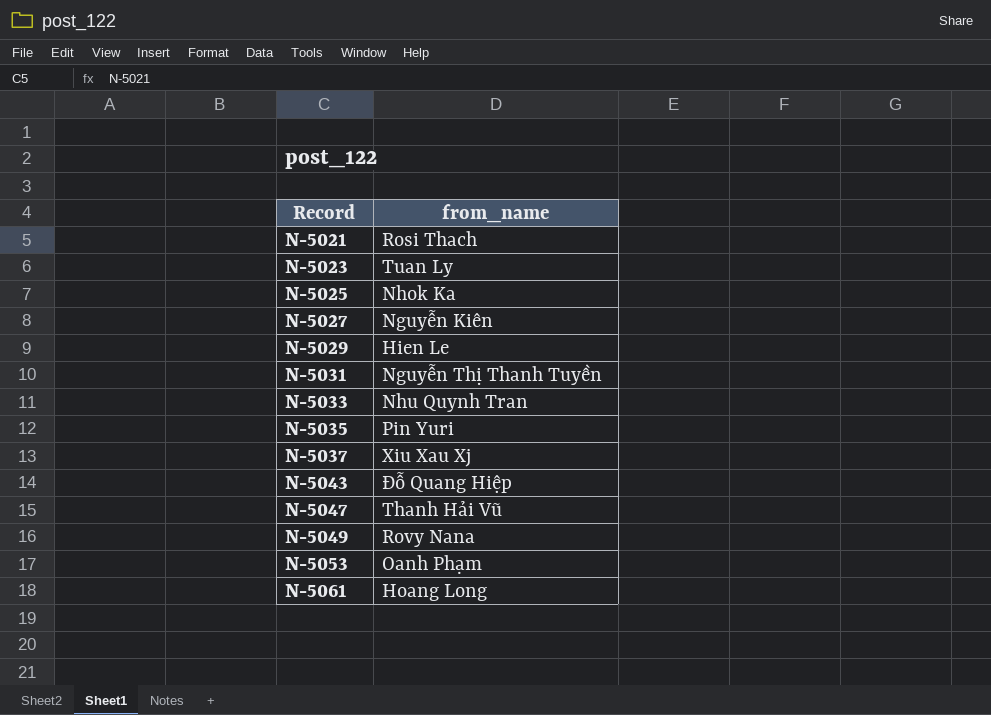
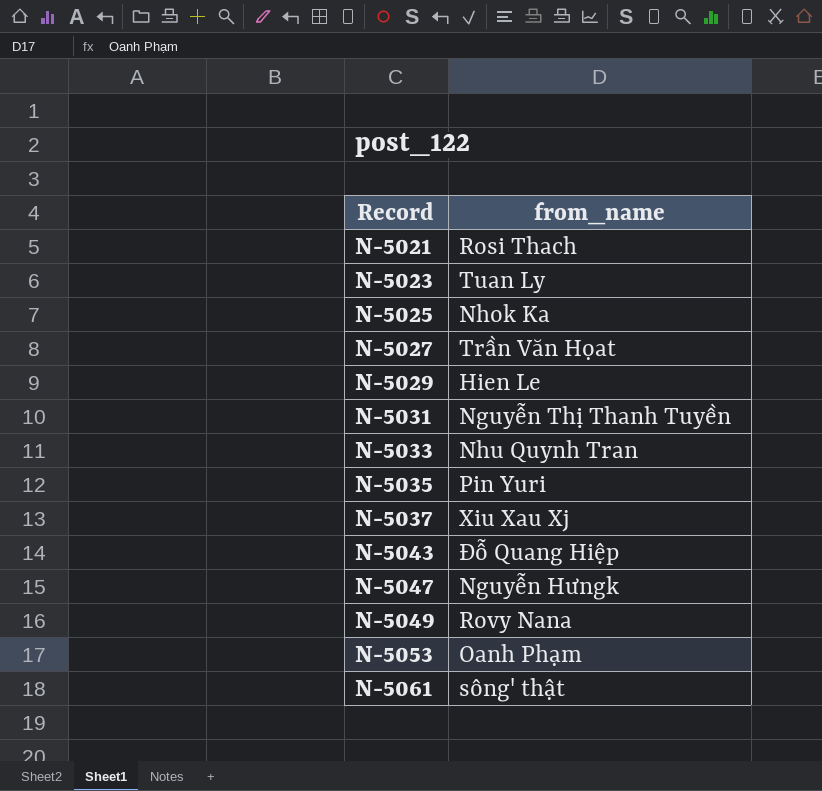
N-5027 | from_name: Nguyễn Kiên -> Trần Văn Họat
N-5047 | from_name: Thanh Hải Vũ -> Nguyễn Hưngk
N-5061 | from_name: Hoang Long -> sông' thật

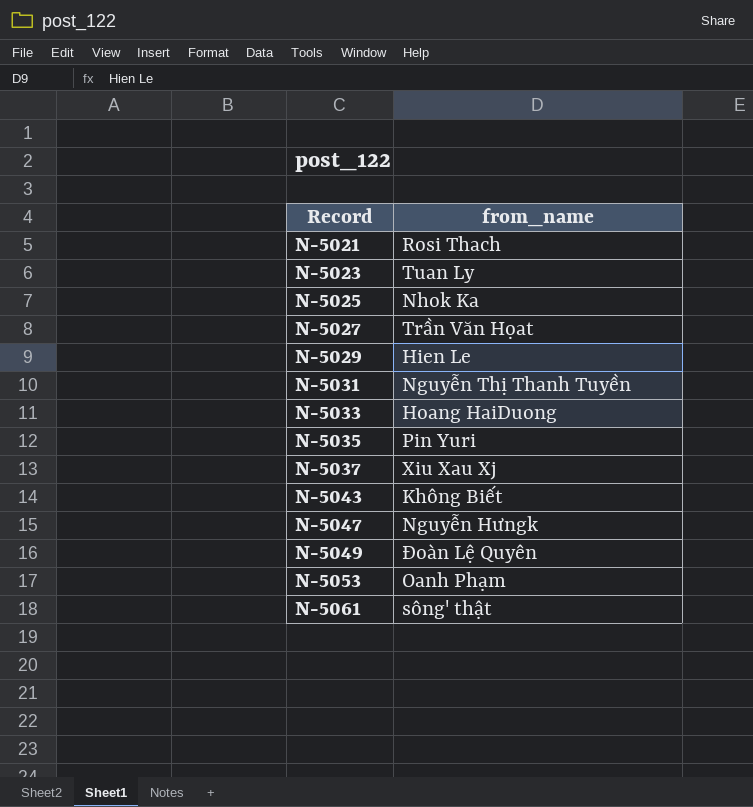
N-5033 | from_name: Nhu Quynh Tran -> Hoang HaiDuong
N-5043 | from_name: Đỗ Quang Hiệp -> Không Biết
N-5049 | from_name: Rovy Nana -> Đoàn Lệ Quyên

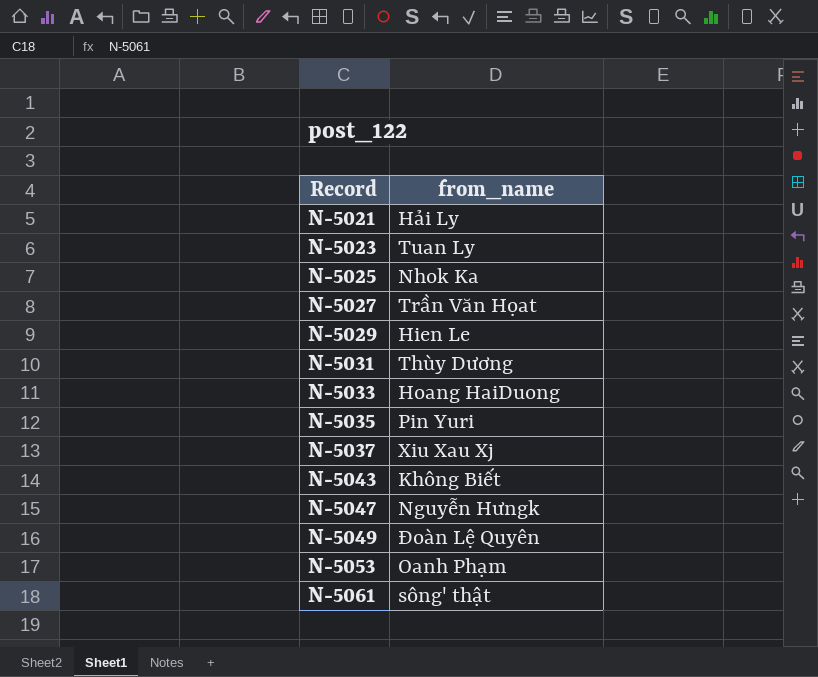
N-5021 | from_name: Rosi Thach -> Hải Ly
N-5031 | from_name: Nguyễn Thị Thanh Tuyền -> Thùy Dương

